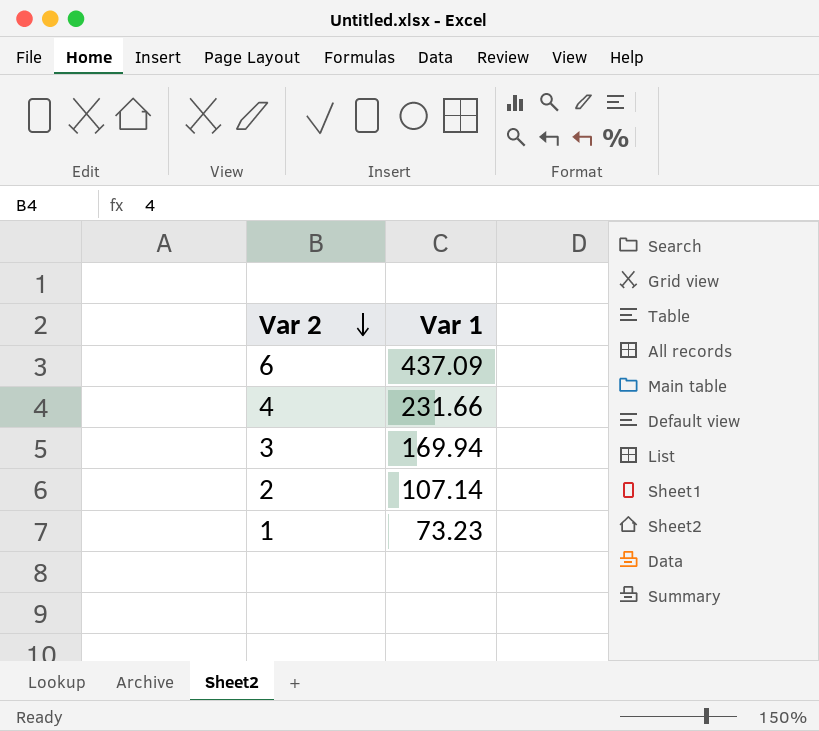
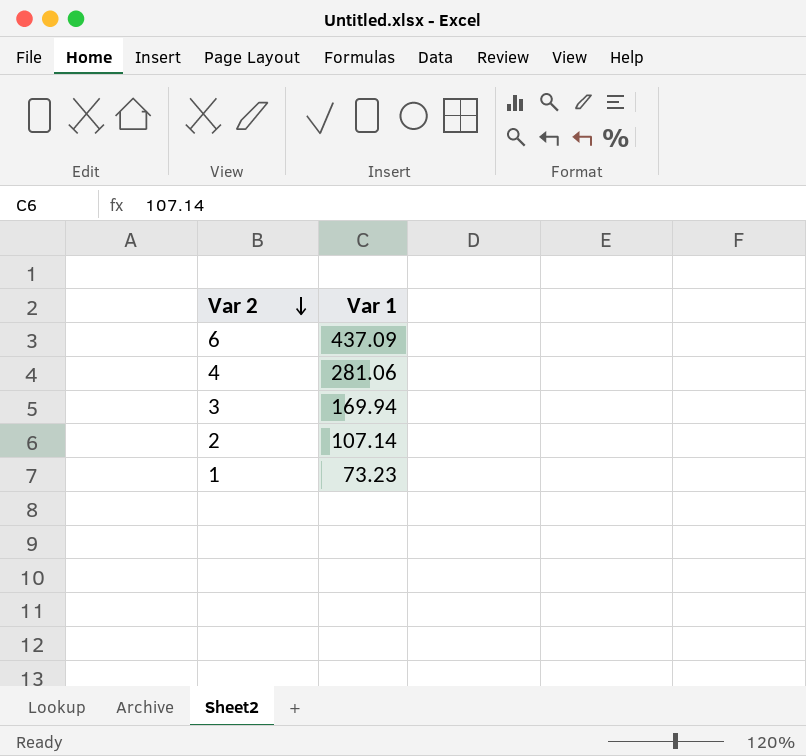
4 | Var 1: 231.66 -> 281.06

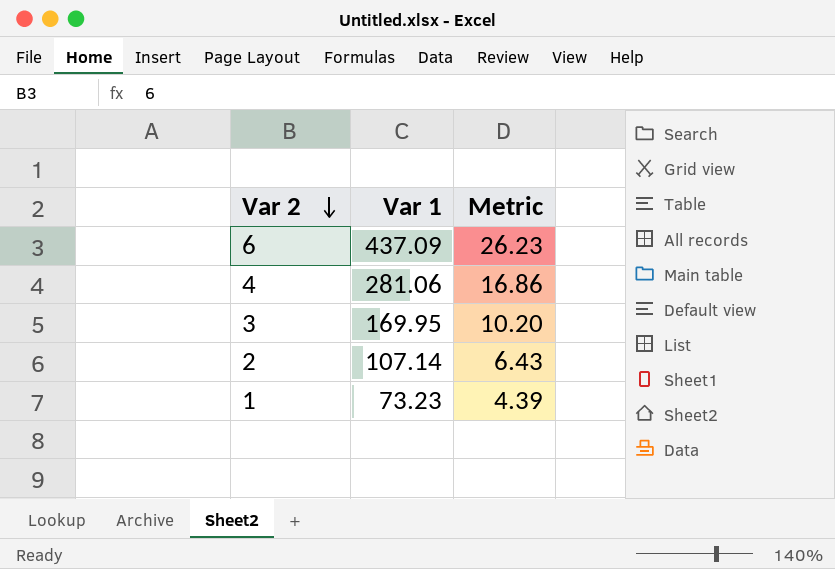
column Metric | formula: none -> [Var 1] * 0.06
3 | Var 1: 169.94 -> 169.95

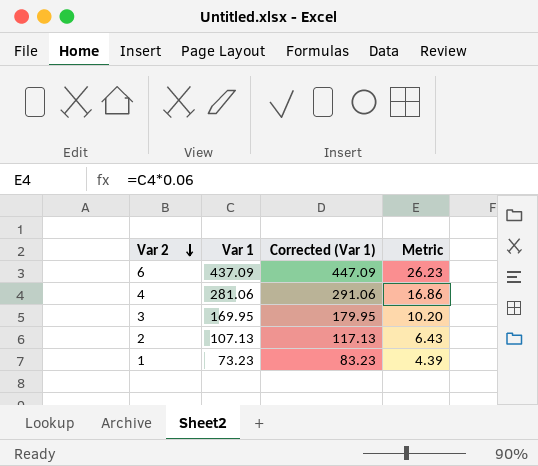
column Corrected (Var 1) | formula: none -> [Var 1] + 10
2 | Var 1: 107.14 -> 107.13

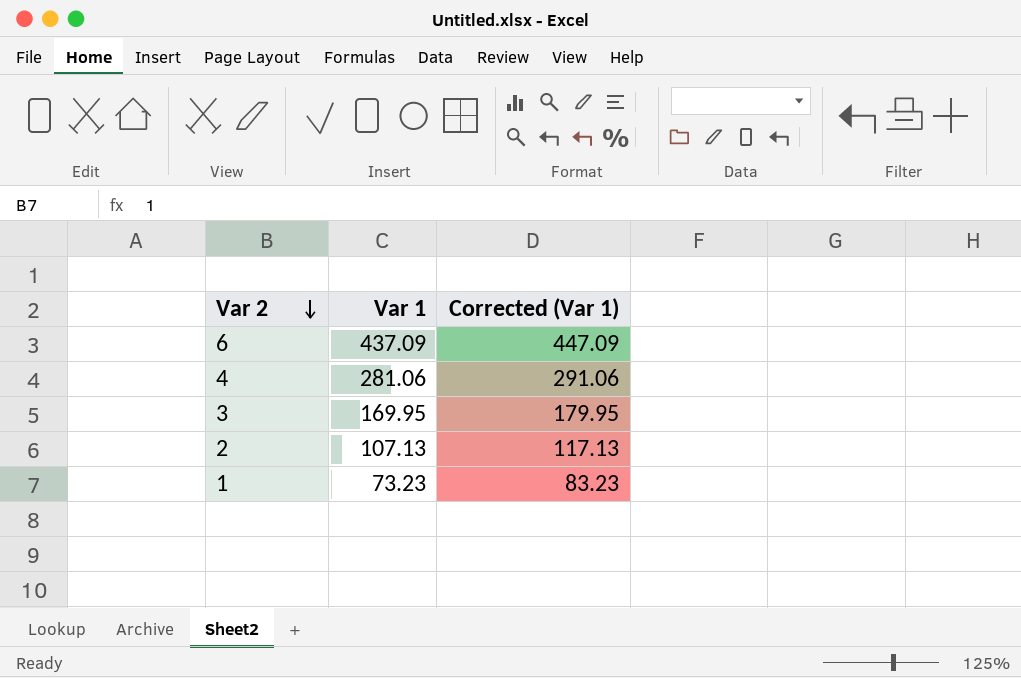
column Metric | formula: [Var 1] * 0.06 -> none

